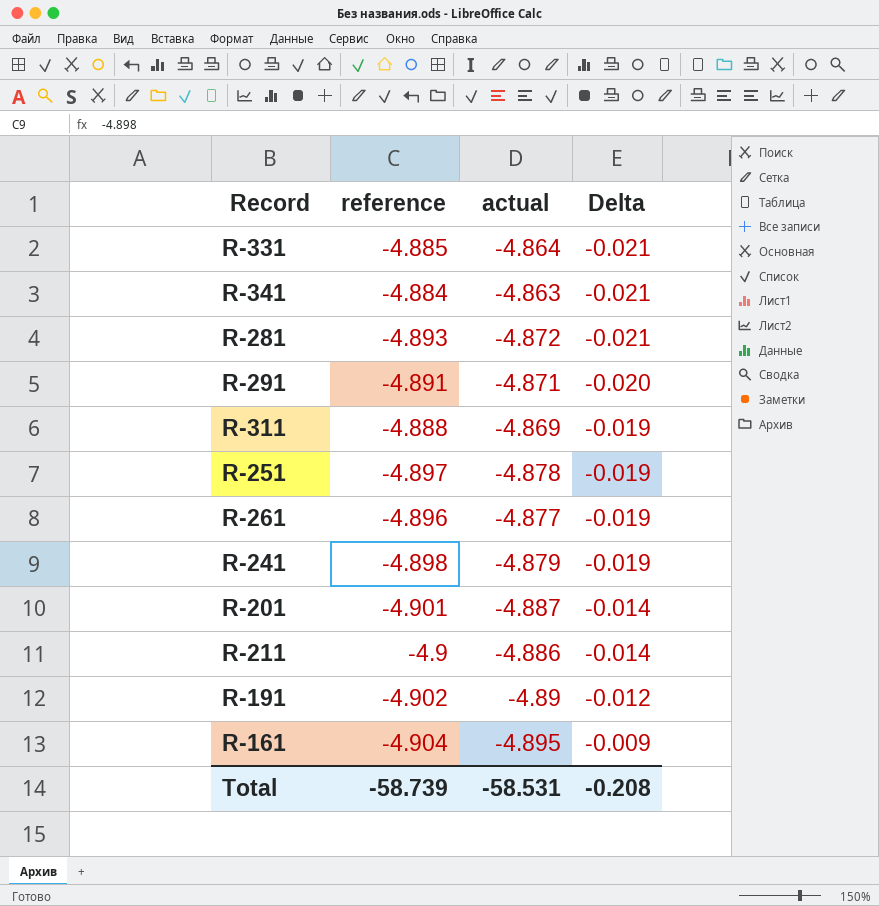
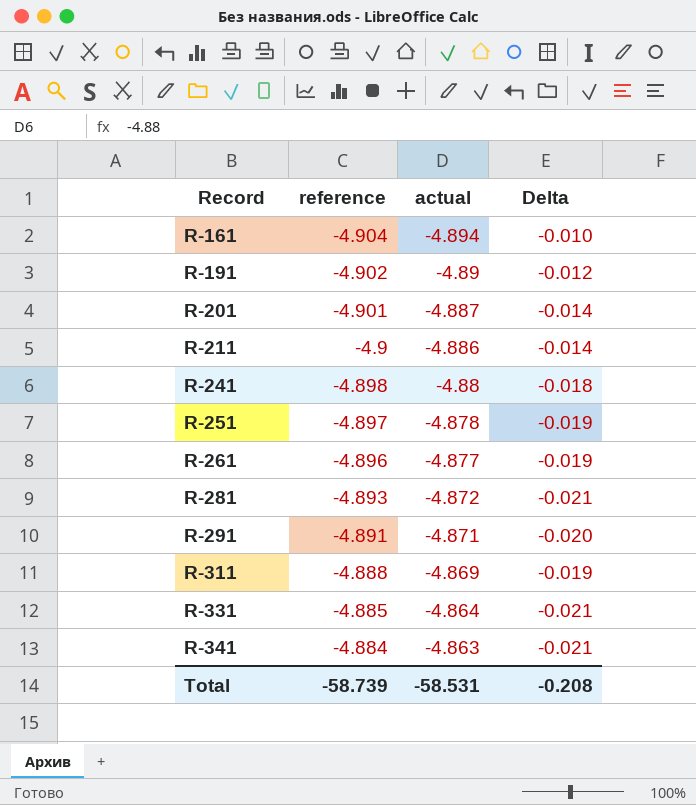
row order: Delta ascending -> Record ascending
R-161 | actual: -4.895 -> -4.894
R-161 | Delta: -0.009 -> -0.010
R-241 | actual: -4.879 -> -4.88
R-241 | Delta: -0.019 -> -0.018

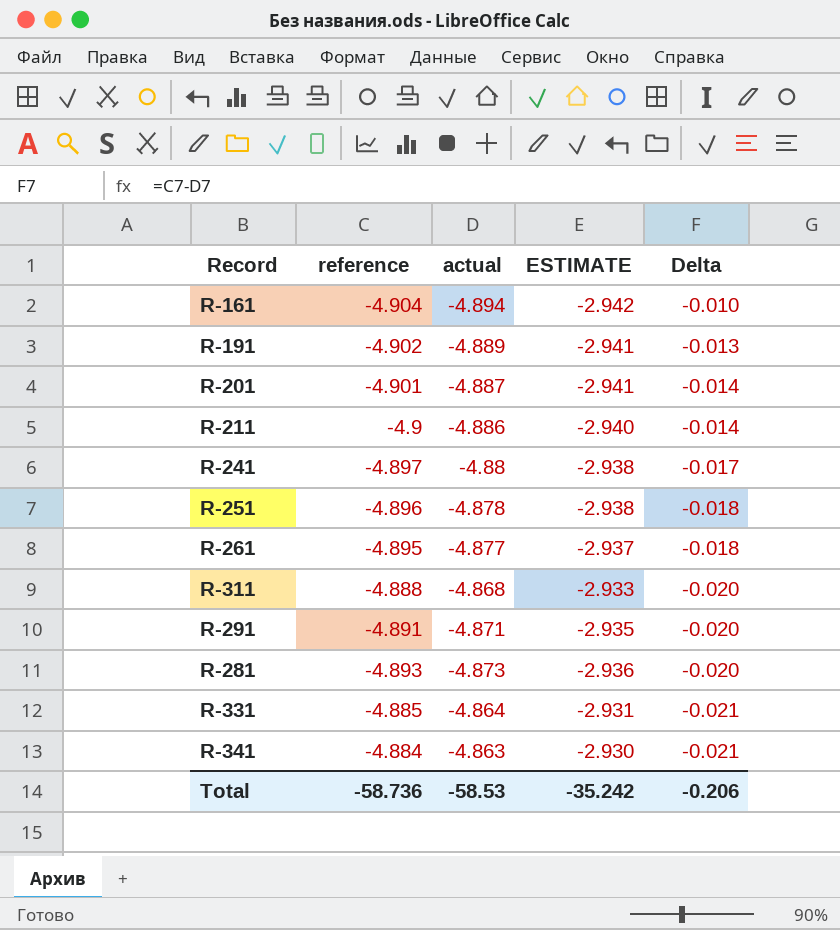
row order: Record ascending -> Delta descending
column ESTIMATE | formula: none -> [reference] * 0.6
R-191 | actual: -4.89 -> -4.889
R-191 | Delta: -0.012 -> -0.013
R-241 | reference: -4.898 -> -4.897
R-241 | Delta: -0.018 -> -0.017
R-251 | reference: -4.897 -> -4.896
R-251 | Delta: -0.019 -> -0.018
R-261 | reference: -4.896 -> -4.895
R-261 | Delta: -0.019 -> -0.018
R-311 | actual: -4.869 -> -4.868
R-311 | Delta: -0.019 -> -0.020
R-281 | actual: -4.872 -> -4.873
R-281 | Delta: -0.021 -> -0.020
Total | reference: -58.739 -> -58.736
Total | actual: -58.531 -> -58.53
Total | Delta: -0.208 -> -0.206

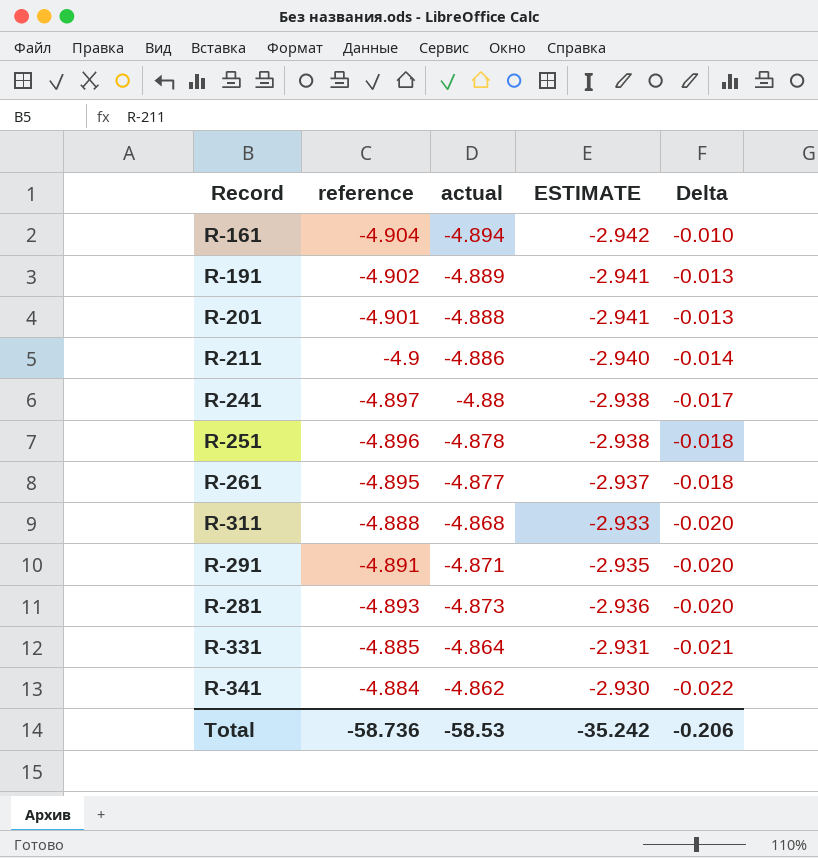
R-201 | actual: -4.887 -> -4.888
R-201 | Delta: -0.014 -> -0.013
R-341 | actual: -4.863 -> -4.862
R-341 | Delta: -0.021 -> -0.022

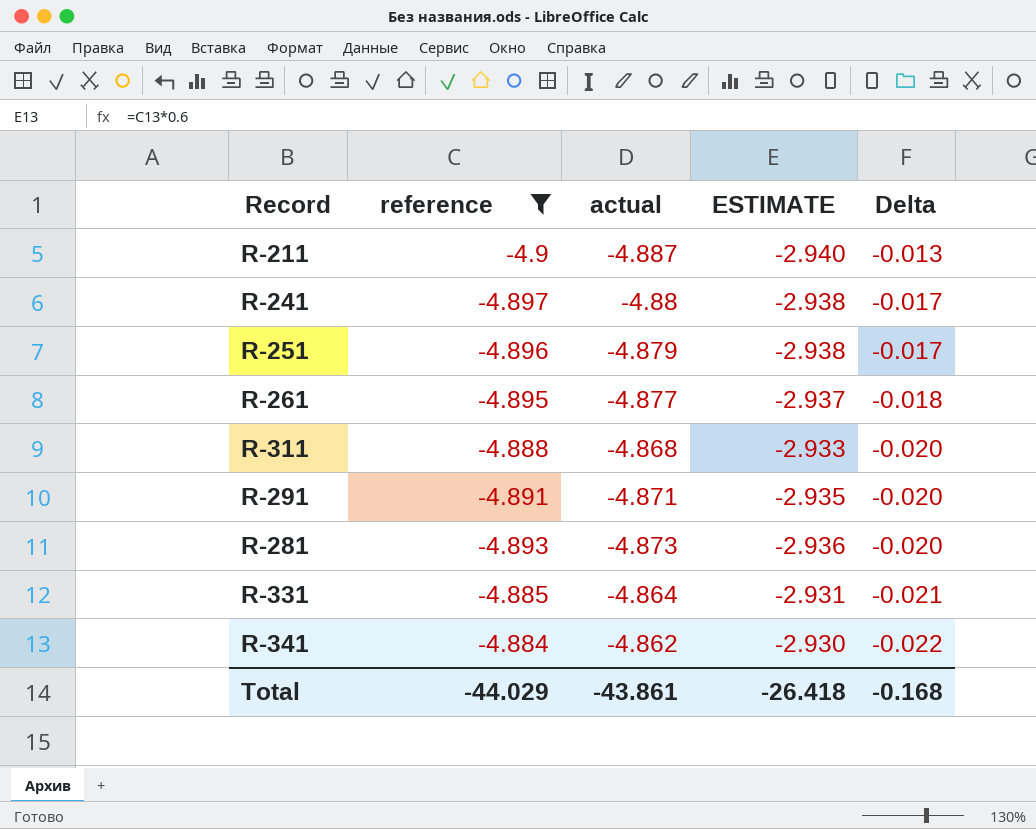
filter: none -> reference >= -4.9
R-211 | actual: -4.886 -> -4.887
R-211 | Delta: -0.014 -> -0.013
R-251 | actual: -4.878 -> -4.879
R-251 | Delta: -0.018 -> -0.017
Total | reference: -58.736 -> -44.029
Total | actual: -58.53 -> -43.861
Total | ESTIMATE: -35.242 -> -26.418
Total | Delta: -0.206 -> -0.168

